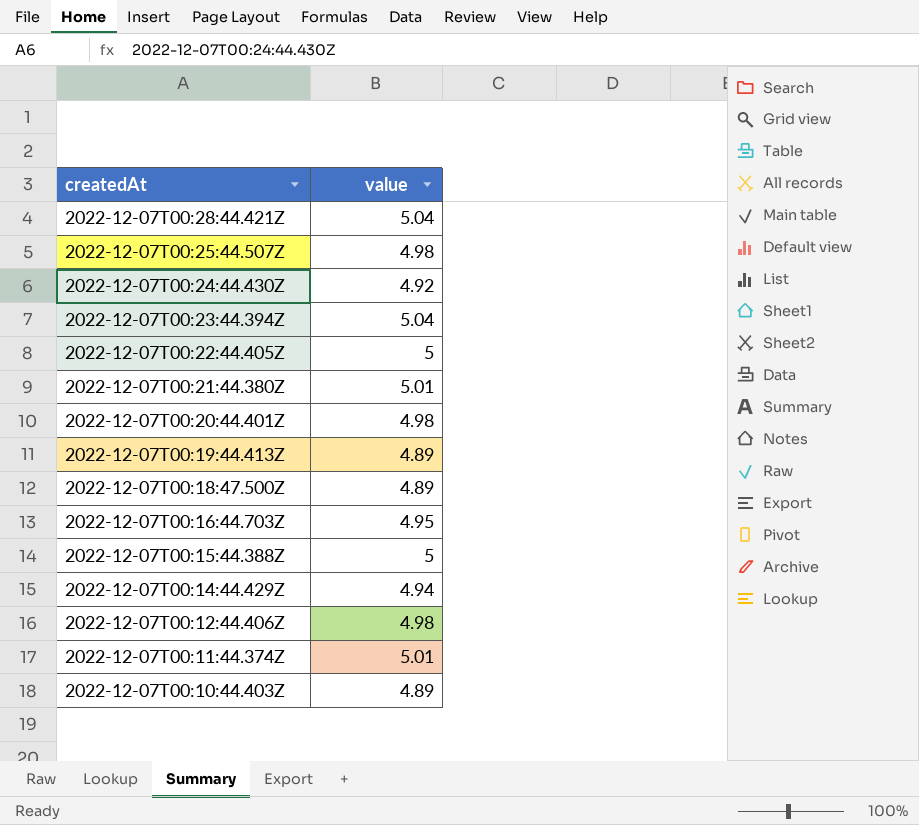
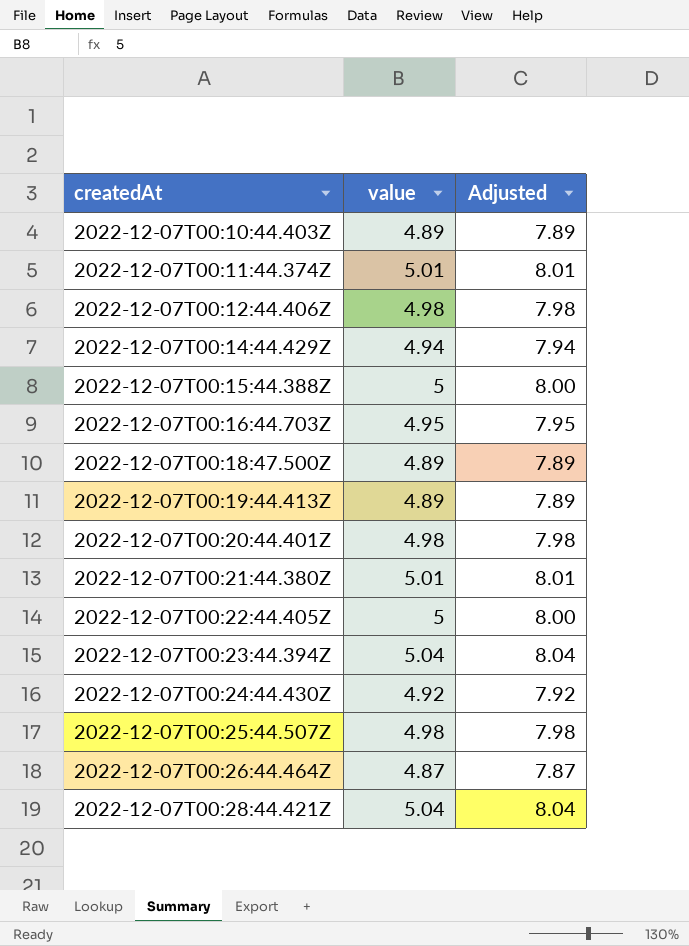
row order: createdAt descending -> createdAt ascending
column Adjusted | formula: none -> [value] + 3
row 2022-12-07T00:26:44.464Z: none -> 4.87 | 7.87

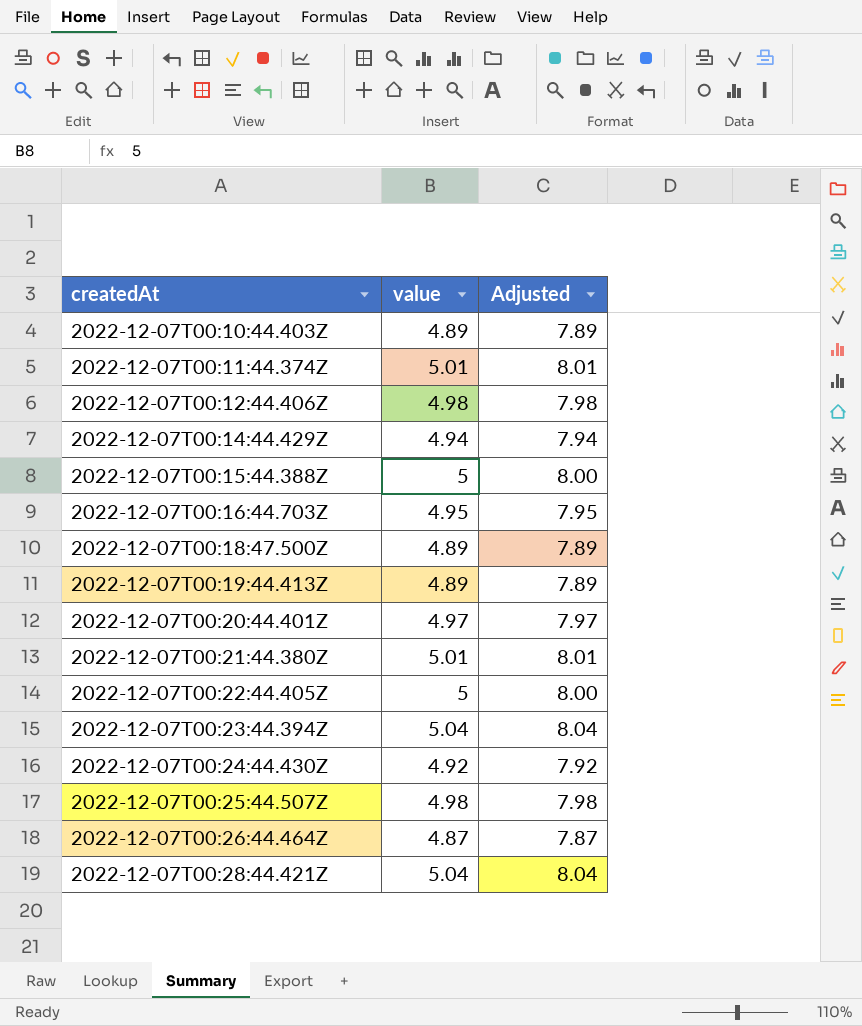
2022-12-07T00:20:44.401Z | value: 4.98 -> 4.97
2022-12-07T00:20:44.401Z | Adjusted: 7.98 -> 7.97

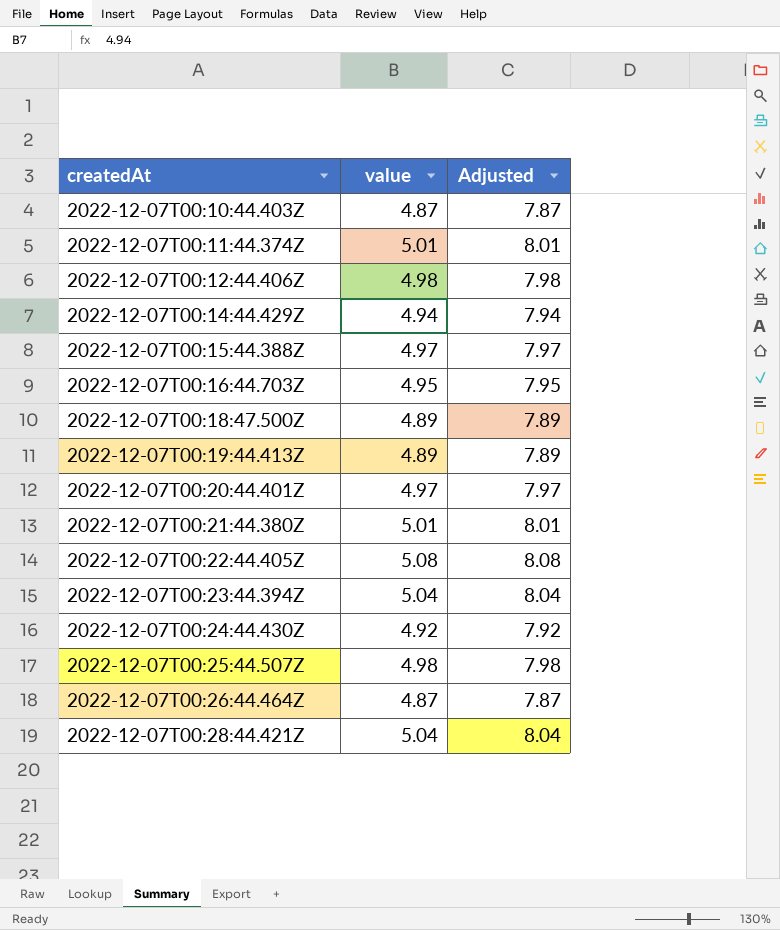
2022-12-07T00:10:44.403Z | value: 4.89 -> 4.87
2022-12-07T00:10:44.403Z | Adjusted: 7.89 -> 7.87
2022-12-07T00:15:44.388Z | value: 5 -> 4.97
2022-12-07T00:15:44.388Z | Adjusted: 8.00 -> 7.97
2022-12-07T00:22:44.405Z | value: 5 -> 5.08
2022-12-07T00:22:44.405Z | Adjusted: 8.00 -> 8.08

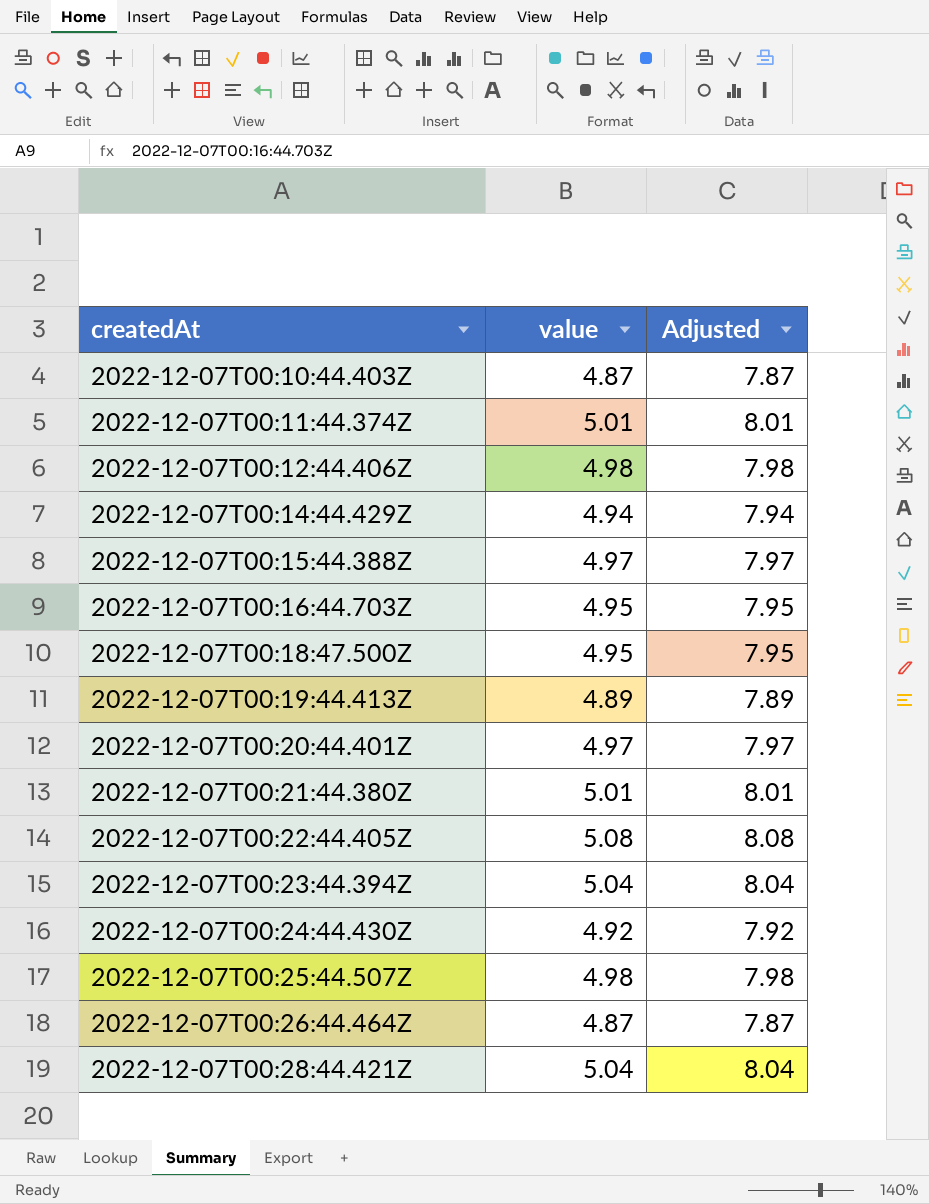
2022-12-07T00:18:47.500Z | value: 4.89 -> 4.95
2022-12-07T00:18:47.500Z | Adjusted: 7.89 -> 7.95

